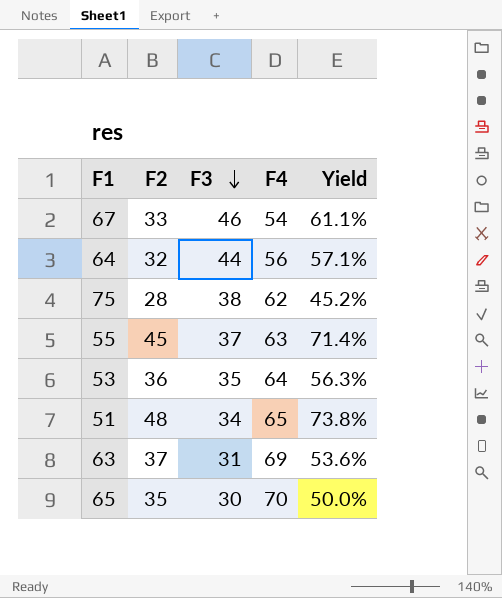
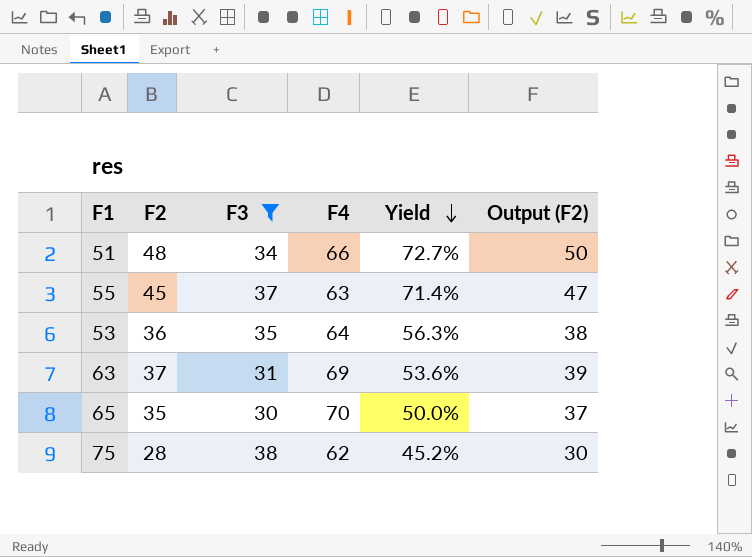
filter: none -> F3 <= 38
row order: F3 descending -> Yield descending
column Output (F2) | formula: none -> [F2] + 2
51 | F4: 65 -> 66
51 | Yield: 73.8% -> 72.7%

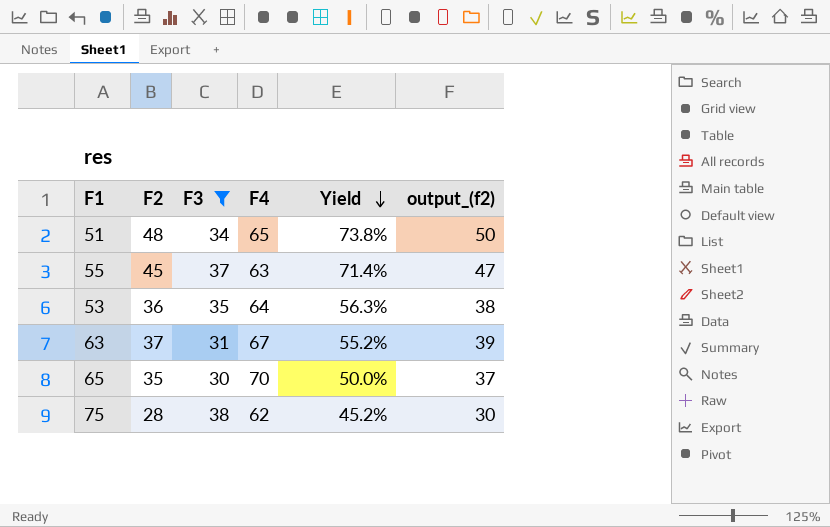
column name: Output (F2) -> output_(f2)
51 | F4: 66 -> 65
51 | Yield: 72.7% -> 73.8%
63 | F4: 69 -> 67
63 | Yield: 53.6% -> 55.2%

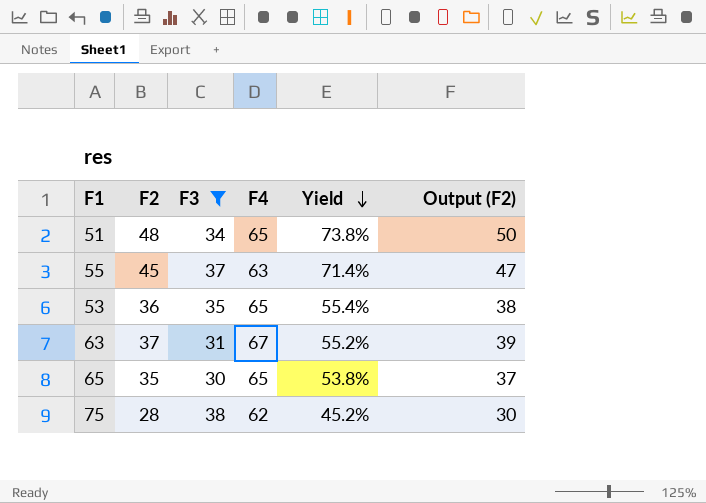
column name: output_(f2) -> Output (F2)
53 | F4: 64 -> 65
53 | Yield: 56.3% -> 55.4%
65 | F4: 70 -> 65
65 | Yield: 50.0% -> 53.8%

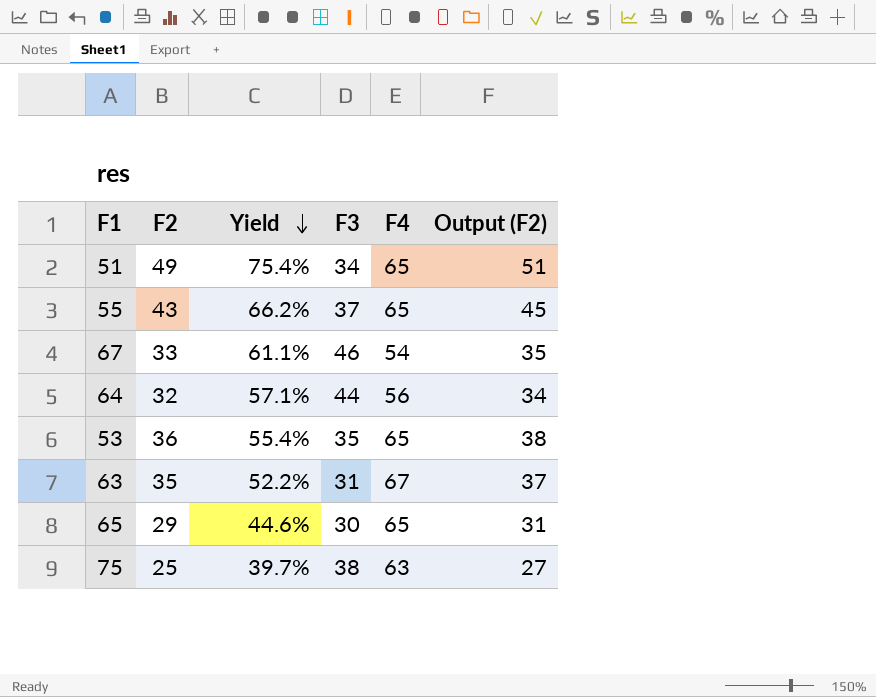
filter: F3 <= 38 -> none
column Yield | position: 5 -> 3
51 | F2: 48 -> 49
51 | Yield: 73.8% -> 75.4%
51 | Output (F2): 50 -> 51
55 | F2: 45 -> 43
55 | Yield: 71.4% -> 66.2%
55 | F4: 63 -> 65
55 | Output (F2): 47 -> 45
63 | F2: 37 -> 35
63 | Yield: 55.2% -> 52.2%
63 | Output (F2): 39 -> 37
65 | F2: 35 -> 29
65 | Yield: 53.8% -> 44.6%
65 | Output (F2): 37 -> 31
75 | F2: 28 -> 25
75 | Yield: 45.2% -> 39.7%
75 | F4: 62 -> 63
75 | Output (F2): 30 -> 27

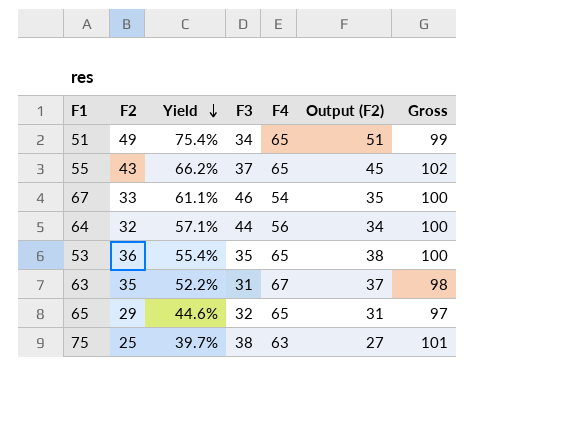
column Gross | formula: none -> [F3] + [F4]
65 | F3: 30 -> 32

